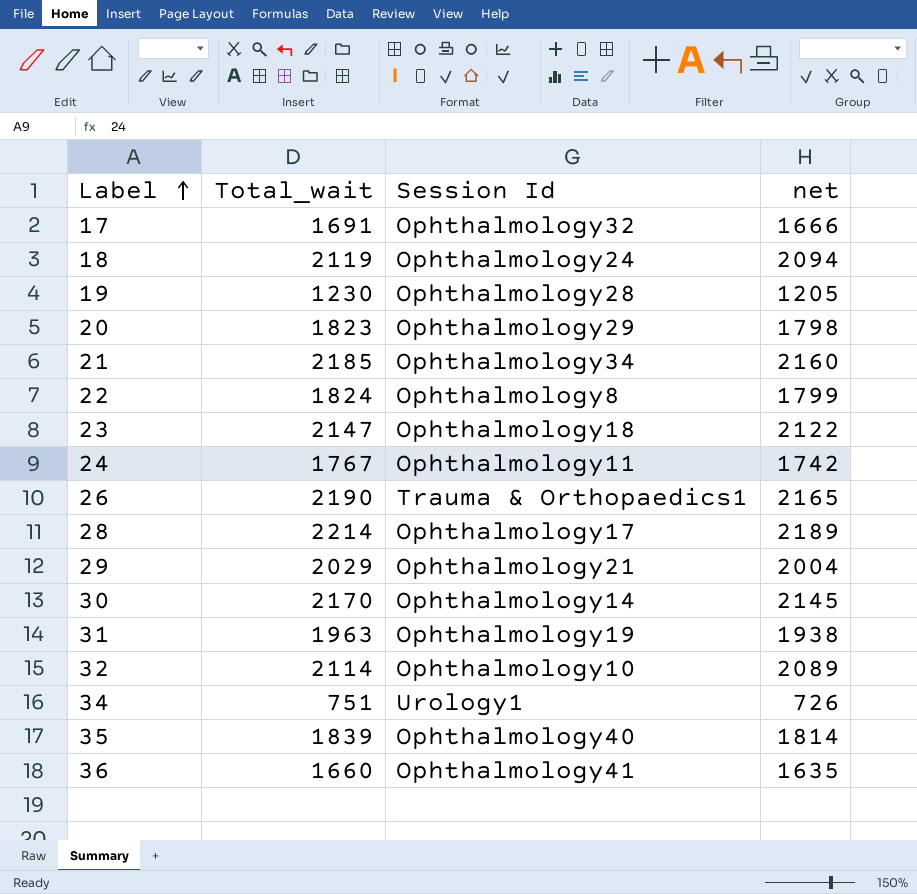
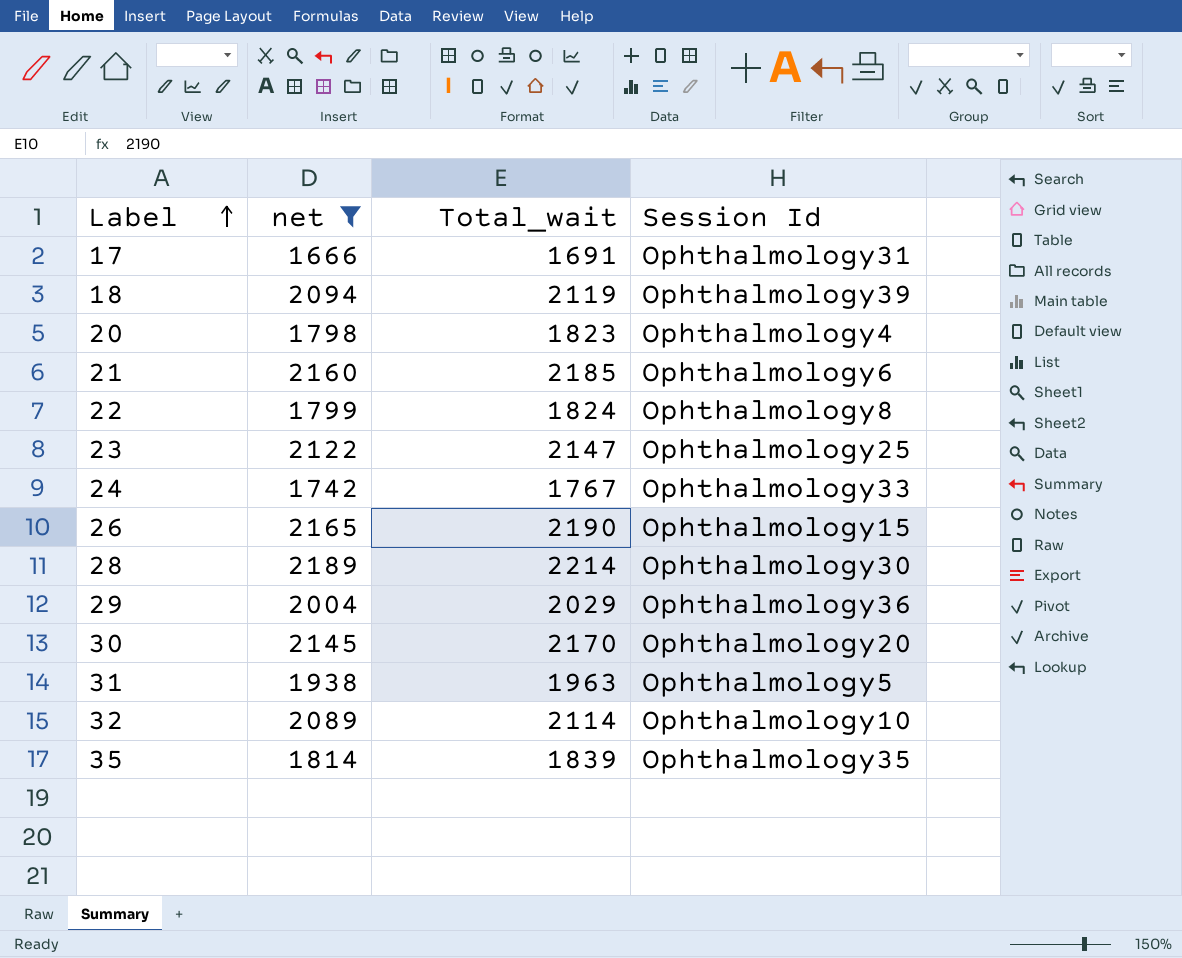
filter: none -> net >= 1666
column net | position: 4 -> 2
17 | Session Id: Ophthalmology32 -> Ophthalmology31
18 | Session Id: Ophthalmology24 -> Ophthalmology39
20 | Session Id: Ophthalmology29 -> Ophthalmology4
21 | Session Id: Ophthalmology34 -> Ophthalmology6
23 | Session Id: Ophthalmology18 -> Ophthalmology25
24 | Session Id: Ophthalmology11 -> Ophthalmology33
26 | Session Id: Trauma & Orthopaedics1 -> Ophthalmology15
28 | Session Id: Ophthalmology17 -> Ophthalmology30
29 | Session Id: Ophthalmology21 -> Ophthalmology36
30 | Session Id: Ophthalmology14 -> Ophthalmology20
31 | Session Id: Ophthalmology19 -> Ophthalmology5
35 | Session Id: Ophthalmology40 -> Ophthalmology35

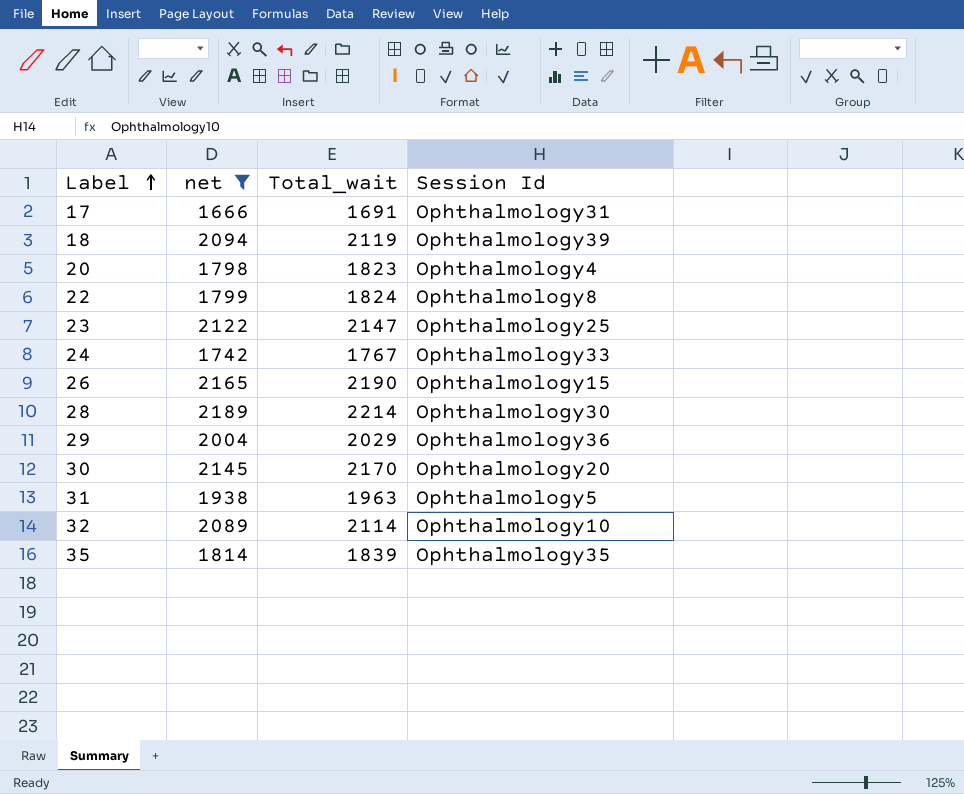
row 21: 2160 | 2185 | Ophthalmology6 -> none

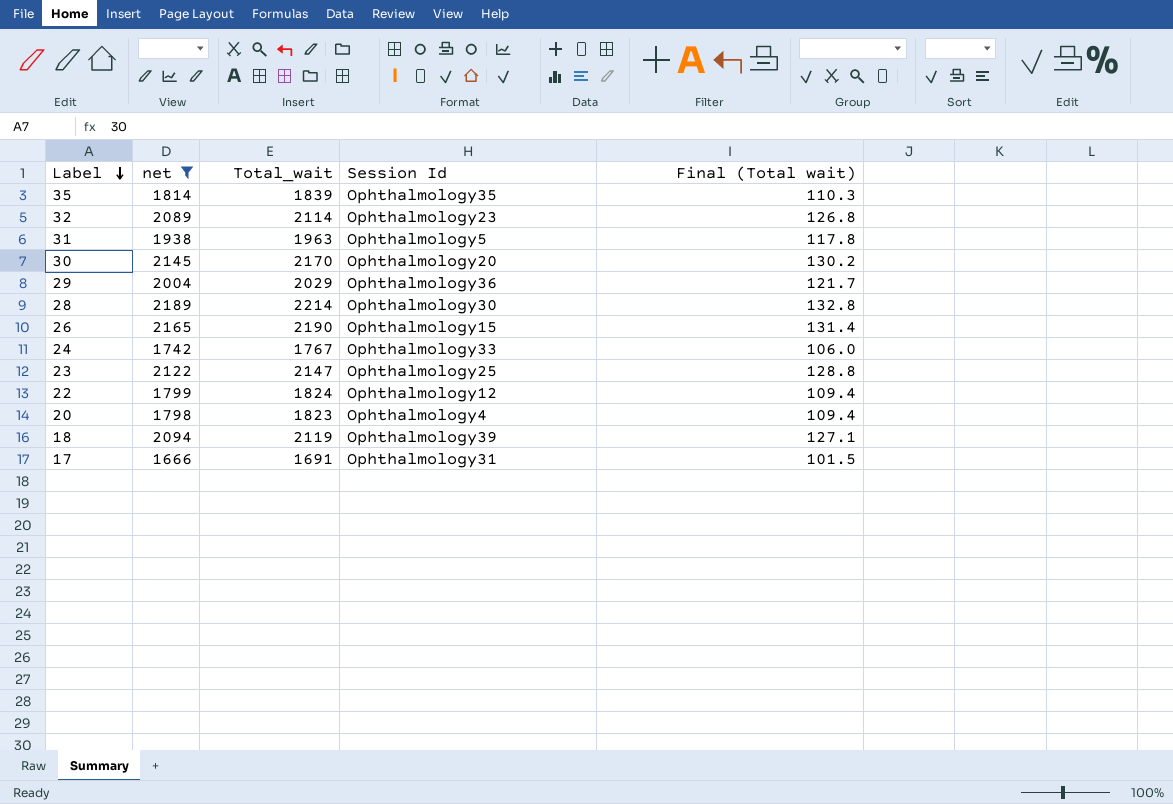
row order: Label ascending -> Label descending
column Final (Total wait) | formula: none -> [Total_wait] * 0.06
32 | Session Id: Ophthalmology10 -> Ophthalmology23
22 | Session Id: Ophthalmology8 -> Ophthalmology12

